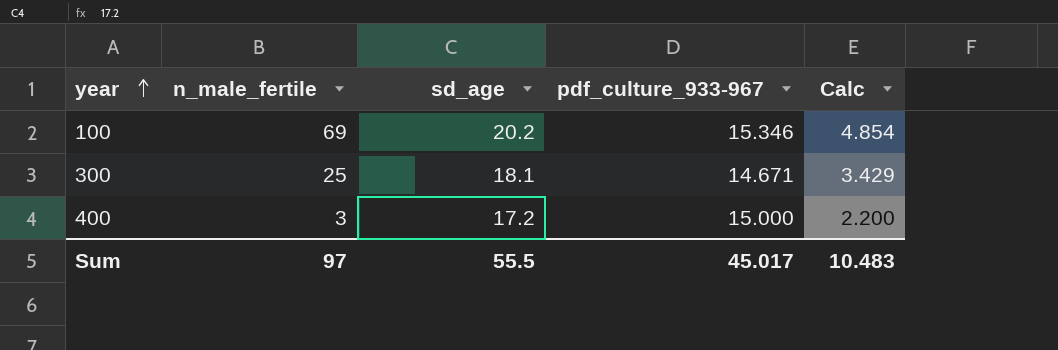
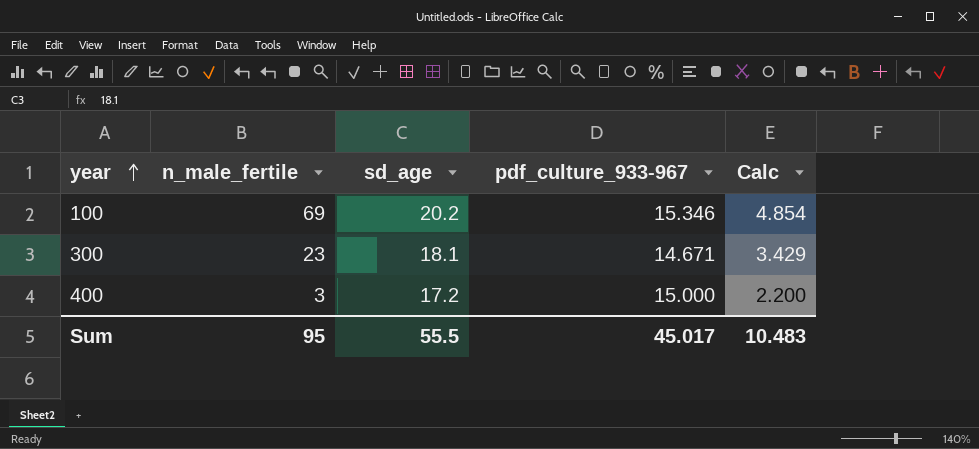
300 | n_male_fertile: 25 -> 23
Sum | n_male_fertile: 97 -> 95

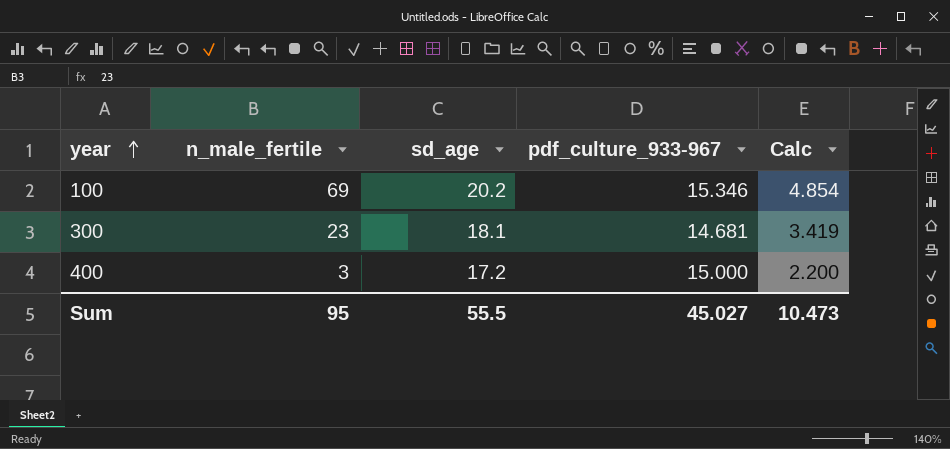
300 | pdf_culture_933-967: 14.671 -> 14.681
300 | Calc: 3.429 -> 3.419
Sum | pdf_culture_933-967: 45.017 -> 45.027
Sum | Calc: 10.483 -> 10.473

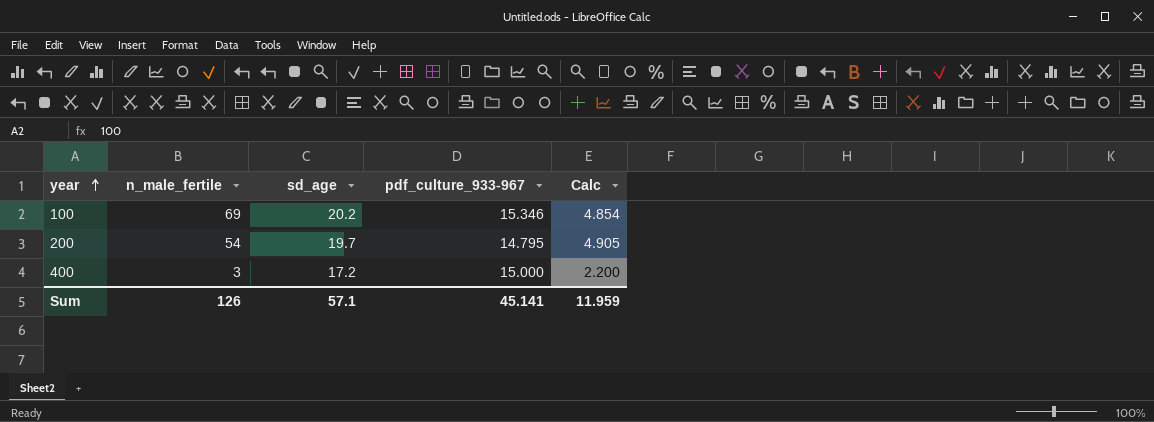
row 300: 23 | 18.1 | 14.681 | 3.419 -> none
row 200: none -> 54 | 19.7 | 14.795 | 4.905
Sum | n_male_fertile: 95 -> 126
Sum | sd_age: 55.5 -> 57.1
Sum | pdf_culture_933-967: 45.027 -> 45.141
Sum | Calc: 10.473 -> 11.959

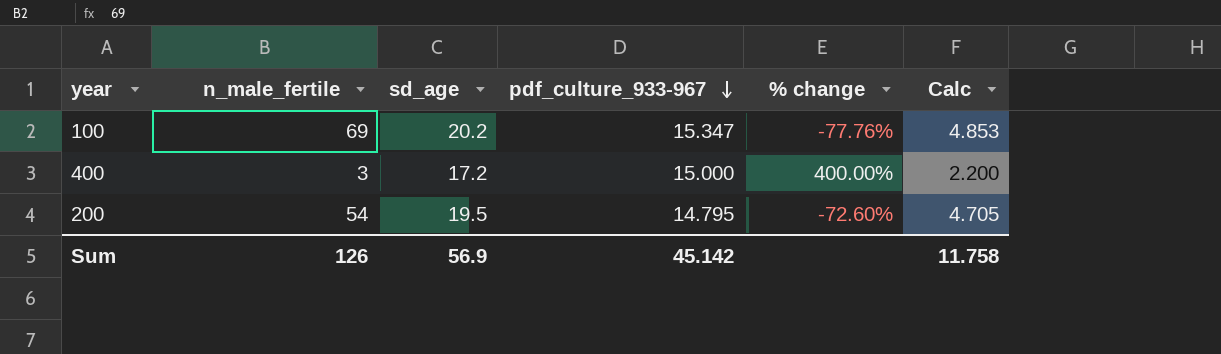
row order: year ascending -> pdf_culture_933-967 descending
column % change | formula: none -> ([pdf_culture_933-967] - [n_male_fertile]) / [n_male_fertile]
100 | pdf_culture_933-967: 15.346 -> 15.347
100 | Calc: 4.854 -> 4.853
200 | sd_age: 19.7 -> 19.5
200 | Calc: 4.905 -> 4.705
Sum | sd_age: 57.1 -> 56.9
Sum | pdf_culture_933-967: 45.141 -> 45.142
Sum | Calc: 11.959 -> 11.758

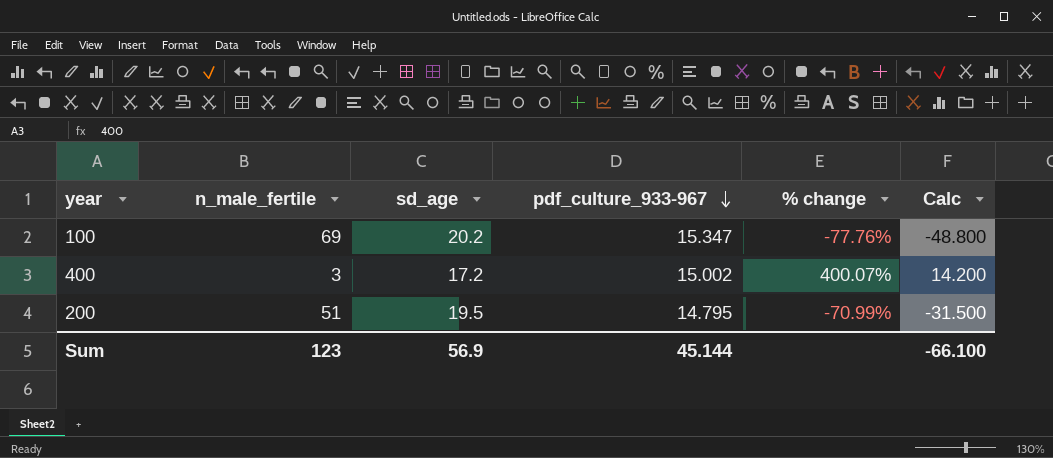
column Calc | formula: [sd_age] - [pdf_culture_933-967] -> [sd_age] - [n_male_fertile]
400 | pdf_culture_933-967: 15.000 -> 15.002
400 | % change: 400.00% -> 400.07%
200 | n_male_fertile: 54 -> 51
200 | % change: -72.60% -> -70.99%
Sum | n_male_fertile: 126 -> 123
Sum | pdf_culture_933-967: 45.142 -> 45.144
Sum | Calc: 11.758 -> -66.100

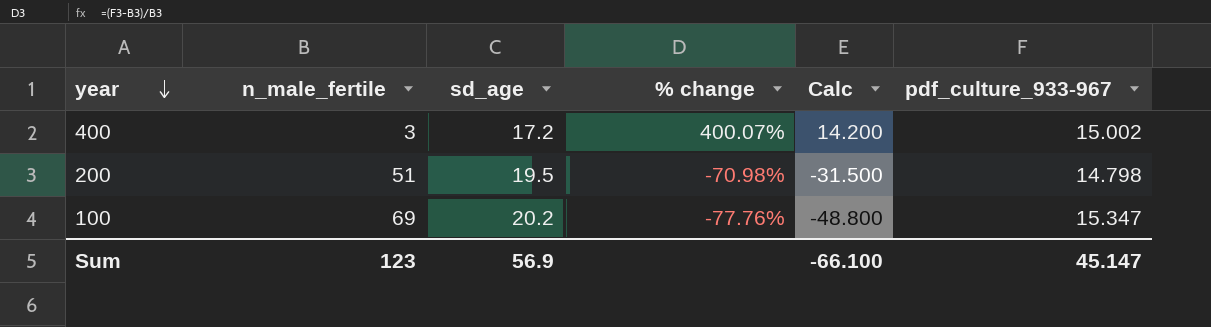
row order: pdf_culture_933-967 descending -> year descending
column pdf_culture_933-967 | position: 4 -> 6
200 | % change: -70.99% -> -70.98%
200 | pdf_culture_933-967: 14.795 -> 14.798
Sum | pdf_culture_933-967: 45.144 -> 45.147

